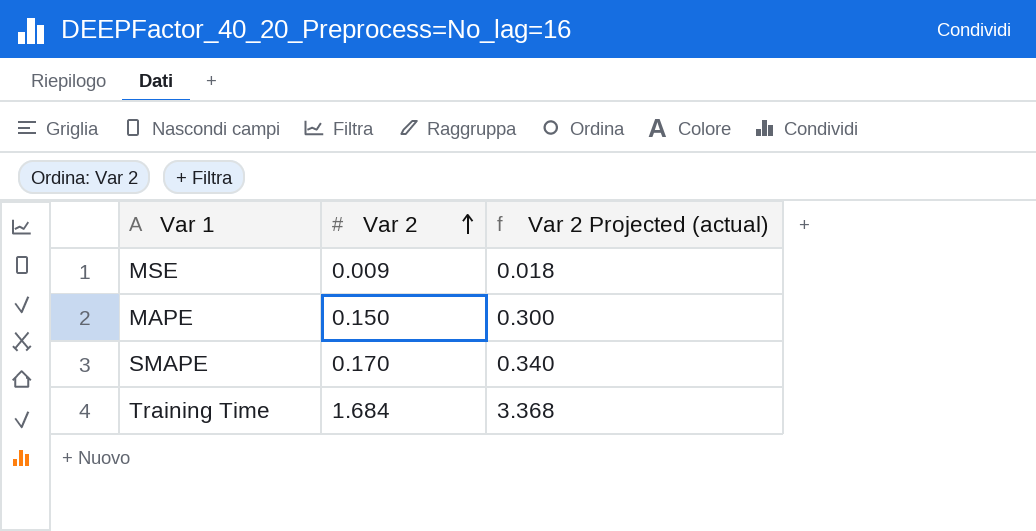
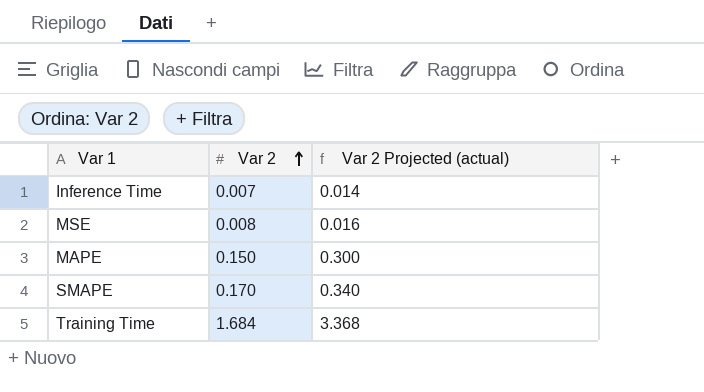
row Inference Time: none -> 0.007 | 0.014
MSE | Var 2: 0.009 -> 0.008
MSE | Var 2 Projected (actual): 0.018 -> 0.016

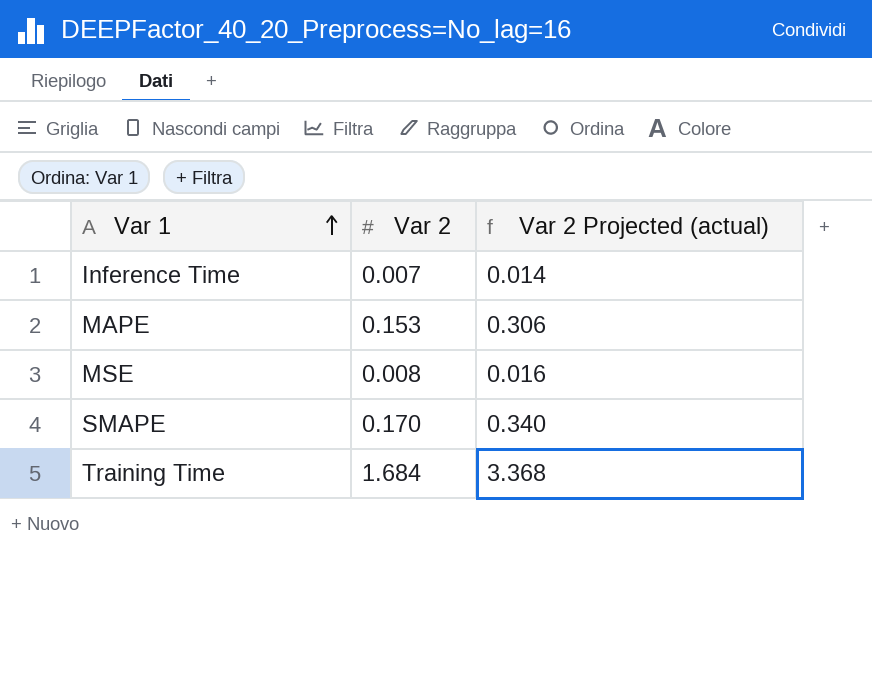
row order: Var 2 ascending -> Var 1 ascending
MAPE | Var 2: 0.150 -> 0.153
MAPE | Var 2 Projected (actual): 0.300 -> 0.306

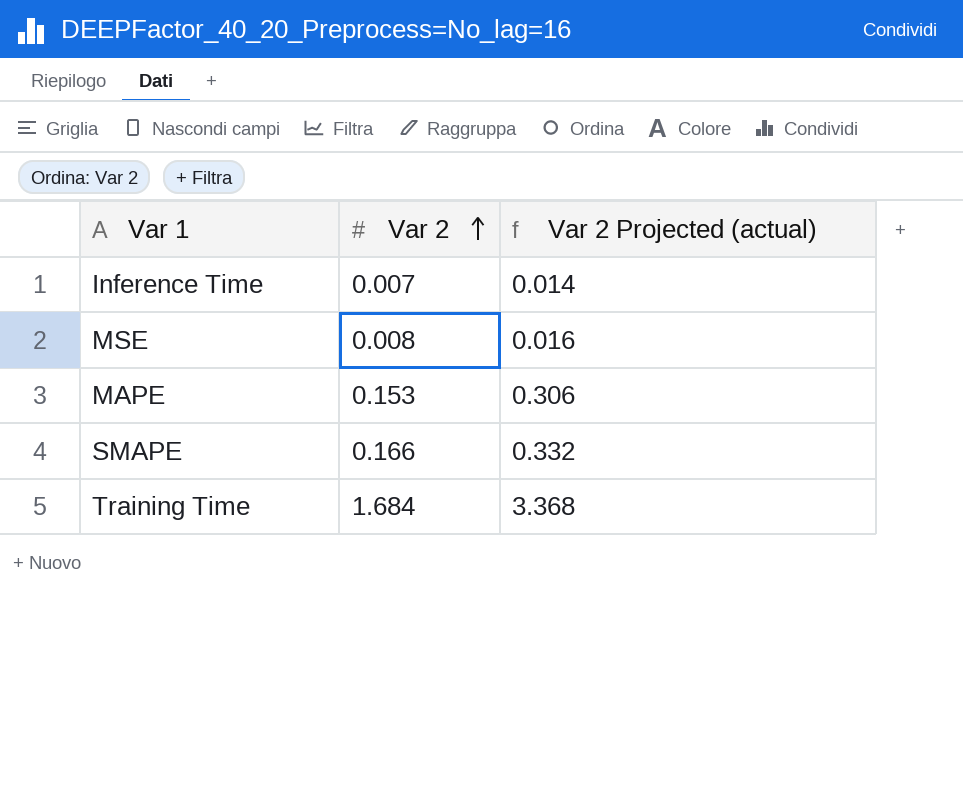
row order: Var 1 ascending -> Var 2 ascending
SMAPE | Var 2: 0.170 -> 0.166
SMAPE | Var 2 Projected (actual): 0.340 -> 0.332

